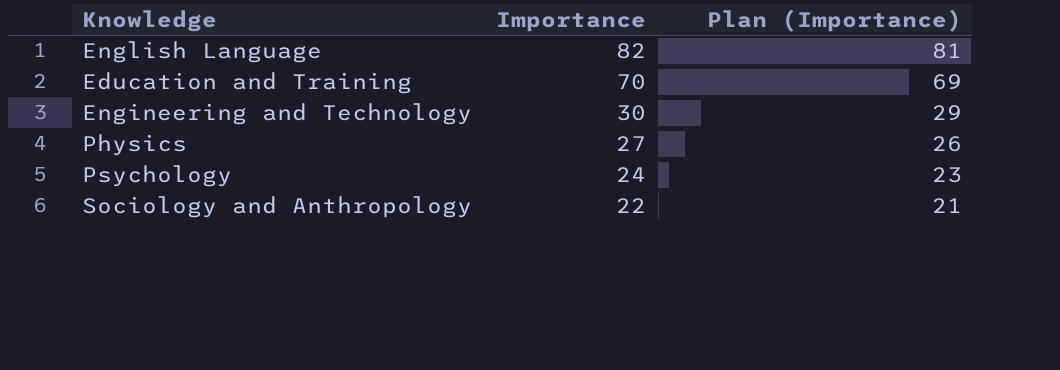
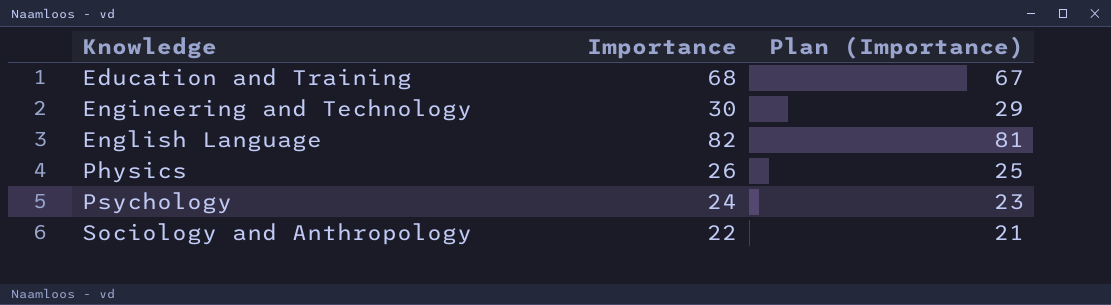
row order: Importance descending -> Knowledge ascending
Education and Training | Importance: 70 -> 68
Education and Training | Plan (Importance): 69 -> 67
Physics | Importance: 27 -> 26
Physics | Plan (Importance): 26 -> 25

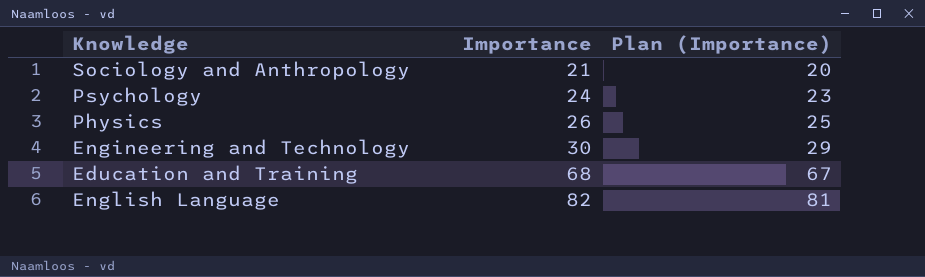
row order: Knowledge ascending -> Importance ascending
Sociology and Anthropology | Importance: 22 -> 21
Sociology and Anthropology | Plan (Importance): 21 -> 20

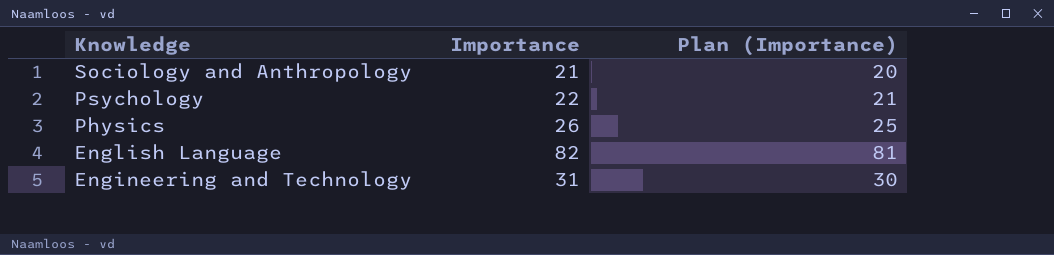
row order: Importance ascending -> Knowledge descending
row Education and Training: 68 | 67 -> none
Psychology | Importance: 24 -> 22
Psychology | Plan (Importance): 23 -> 21
Engineering and Technology | Importance: 30 -> 31
Engineering and Technology | Plan (Importance): 29 -> 30

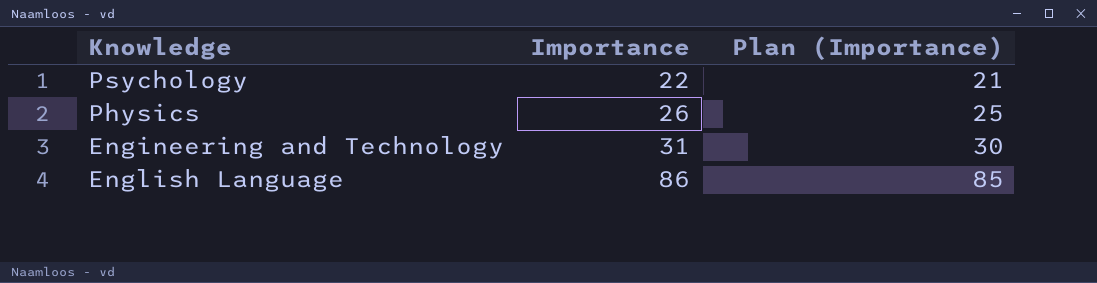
row order: Knowledge descending -> Importance ascending
row Sociology and Anthropology: 21 | 20 -> none
English Language | Importance: 82 -> 86
English Language | Plan (Importance): 81 -> 85

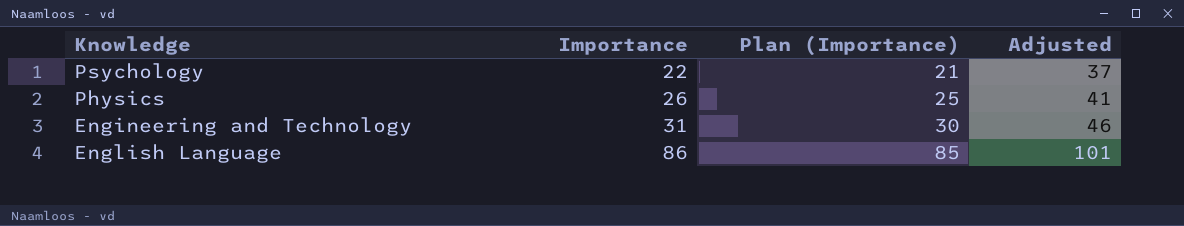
column Adjusted | formula: none -> [Importance] + 15

